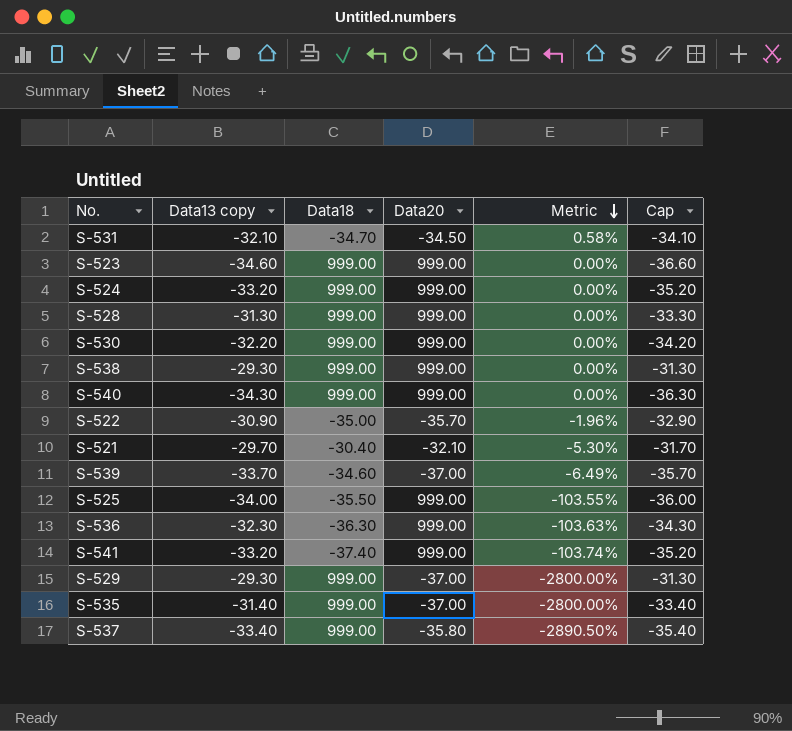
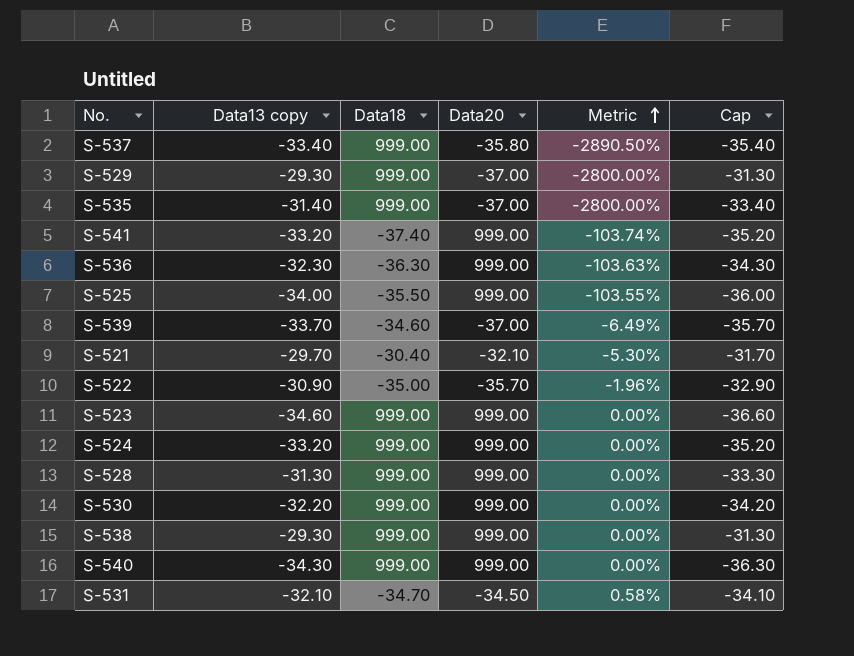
row order: Metric descending -> Metric ascending

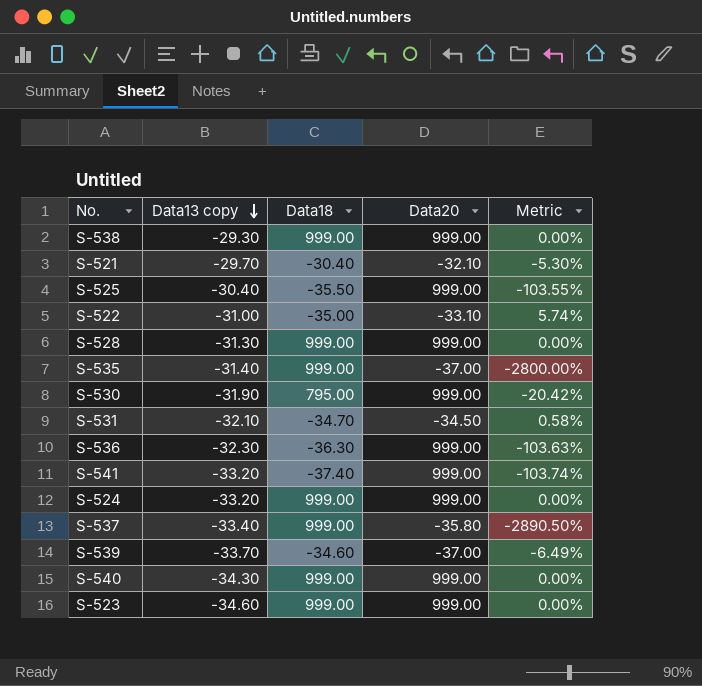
row order: Metric ascending -> Data13 copy descending
column Cap | formula: [Data13 copy] - 2 -> none
row S-529: -29.30 | 999.00 | -37.00 | -2800.00% | -31.30 -> none
S-525 | Data13 copy: -34.00 -> -30.40
S-522 | Data13 copy: -30.90 -> -31.00
S-522 | Data20: -35.70 -> -33.10
S-522 | Metric: -1.96% -> 5.74%
S-530 | Data13 copy: -32.20 -> -31.90
S-530 | Data18: 999.00 -> 795.00
S-530 | Metric: 0.00% -> -20.42%

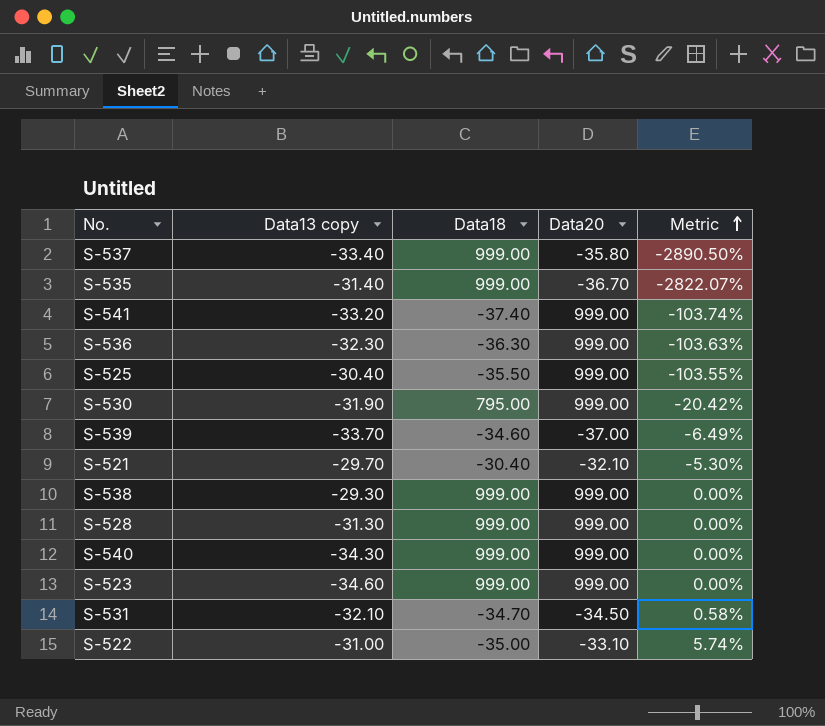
row order: Data13 copy descending -> Metric ascending
row S-524: -33.20 | 999.00 | 999.00 | 0.00% -> none
S-535 | Data20: -37.00 -> -36.70
S-535 | Metric: -2800.00% -> -2822.07%

